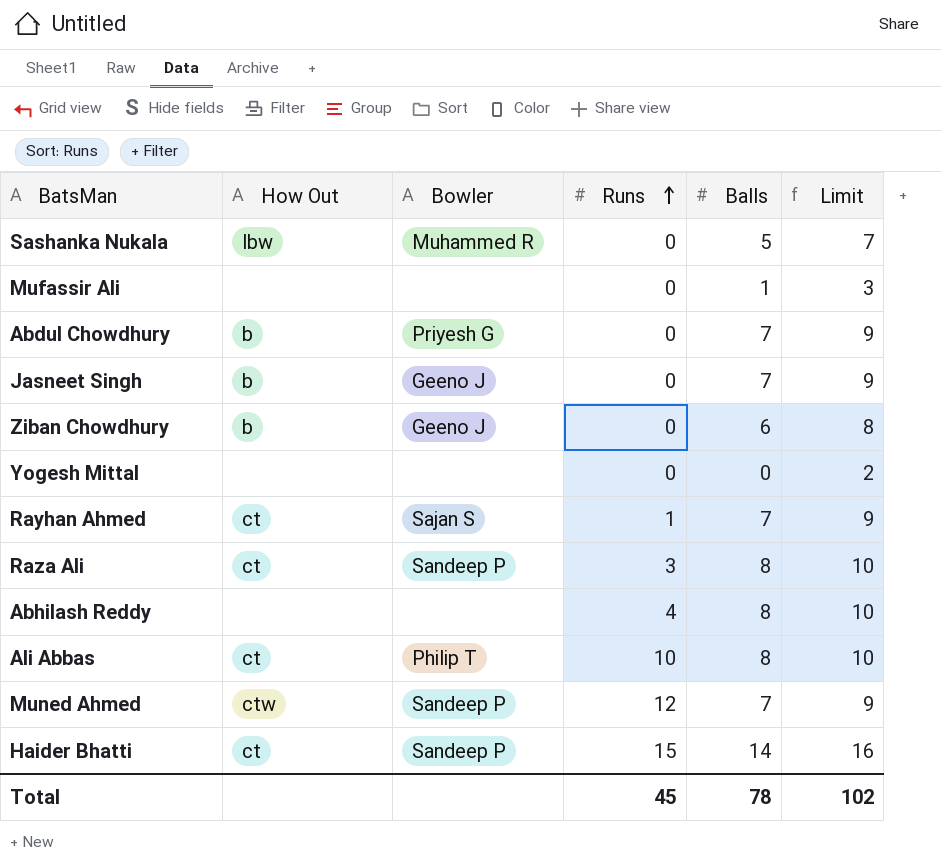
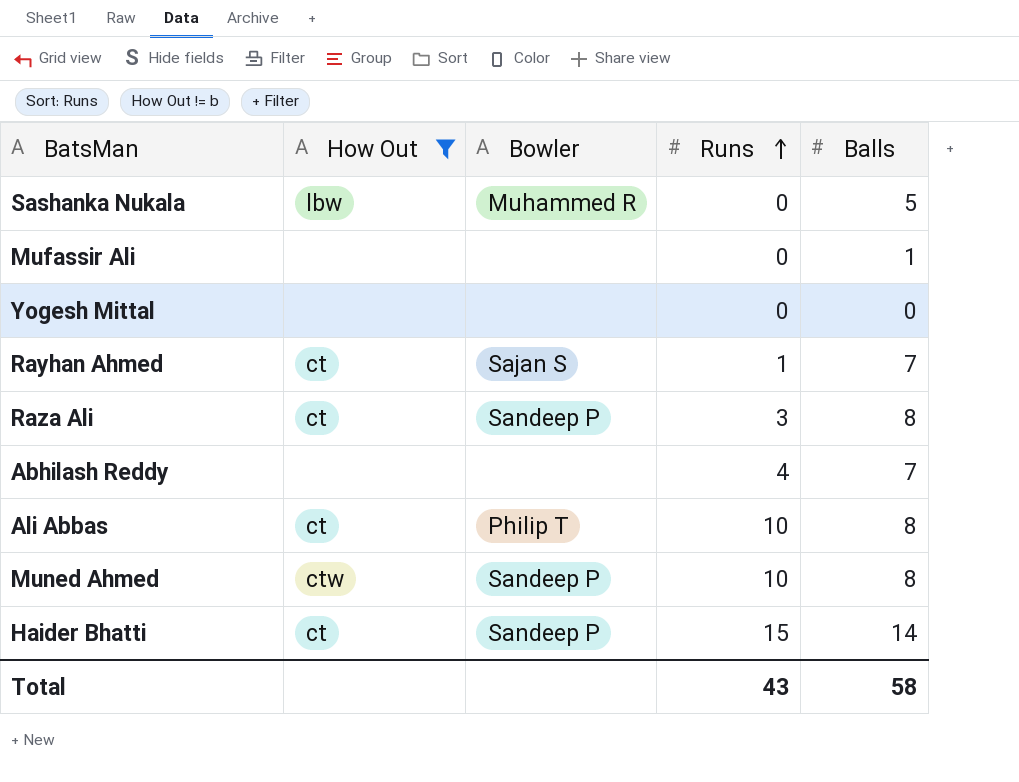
filter: none -> How Out != b
column Limit | formula: [Balls] + 2 -> none
Abhilash Reddy | Balls: 8 -> 7
Muned Ahmed | Runs: 12 -> 10
Muned Ahmed | Balls: 7 -> 8
Total | Runs: 45 -> 43
Total | Balls: 78 -> 58

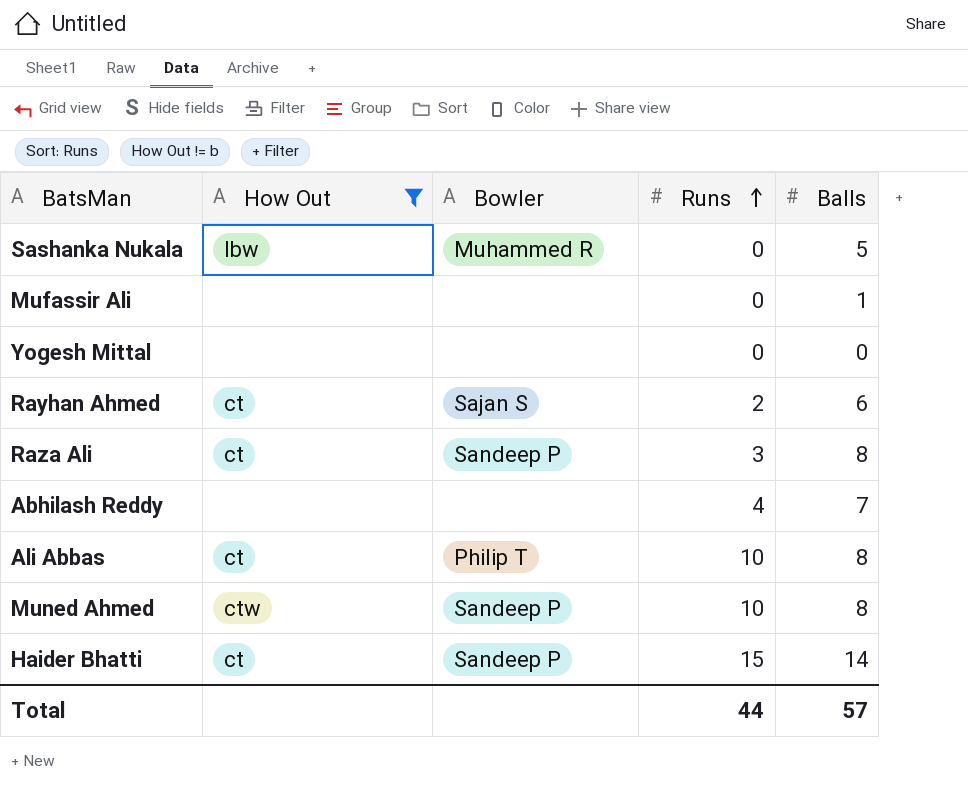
Rayhan Ahmed | Runs: 1 -> 2
Rayhan Ahmed | Balls: 7 -> 6
Total | Runs: 43 -> 44
Total | Balls: 58 -> 57

